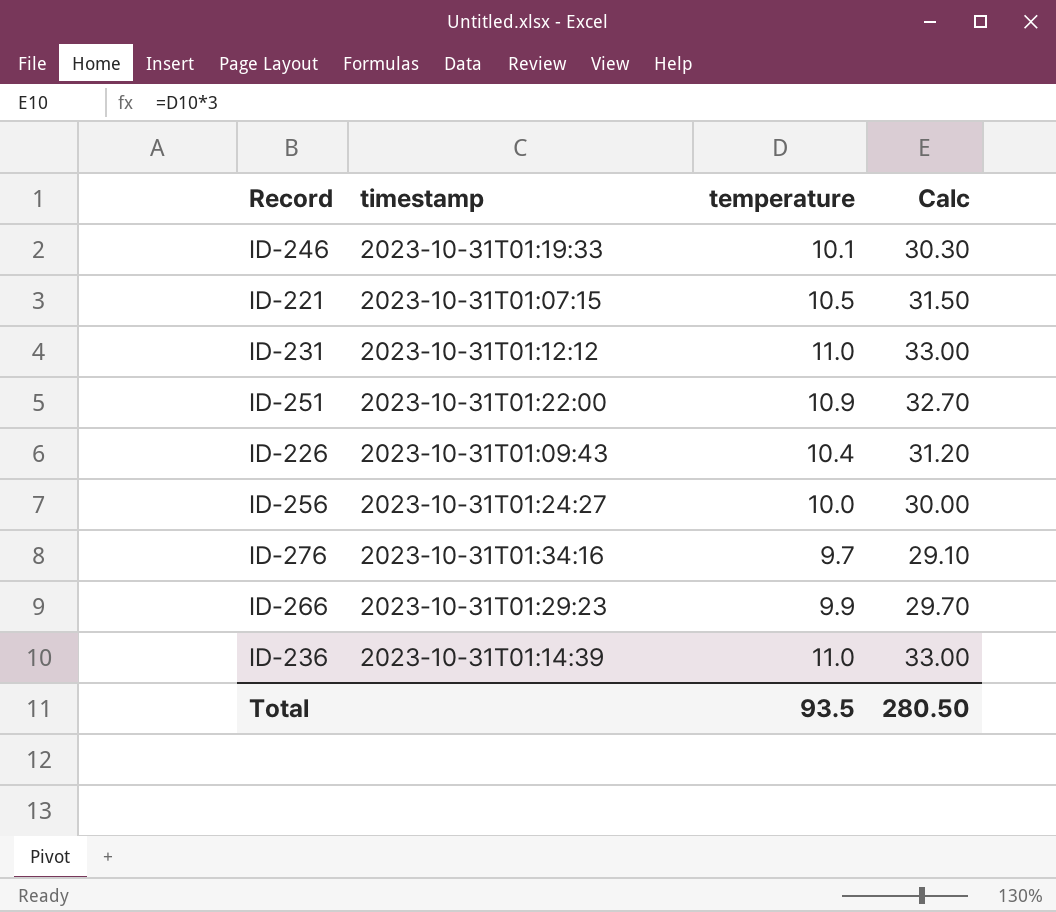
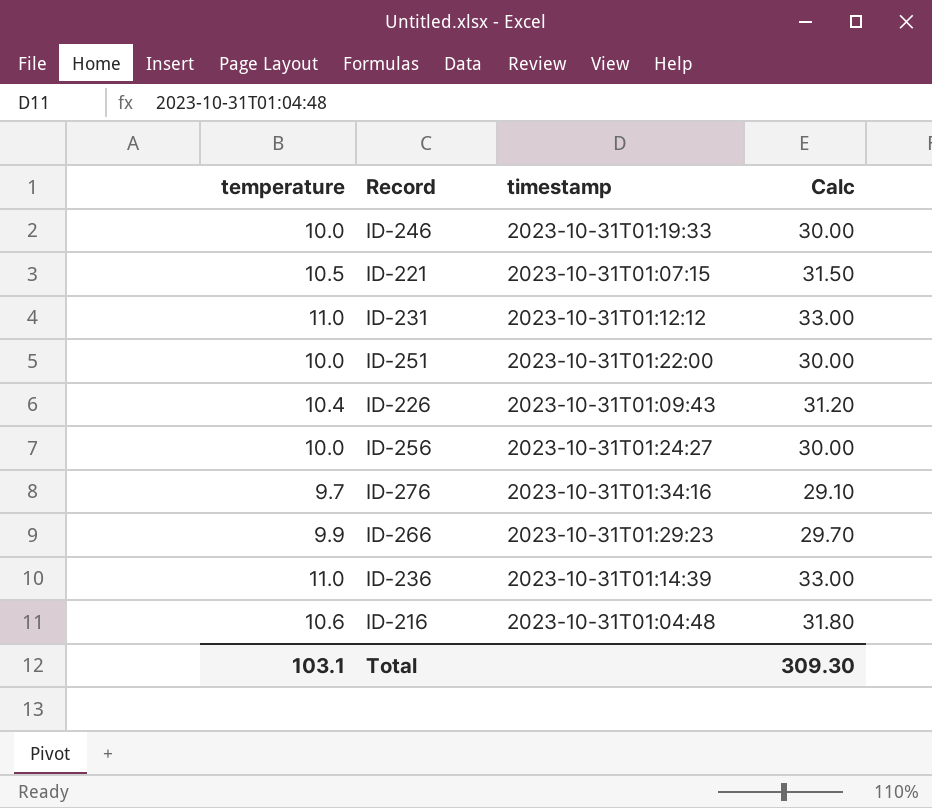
column temperature | position: 3 -> 1
ID-246 | temperature: 10.1 -> 10.0
ID-246 | Calc: 30.30 -> 30.00
ID-251 | temperature: 10.9 -> 10.0
ID-251 | Calc: 32.70 -> 30.00
row ID-216: none -> 10.6 | 2023-10-31T01:04:48 | 31.80
Total | temperature: 93.5 -> 103.1
Total | Calc: 280.50 -> 309.30

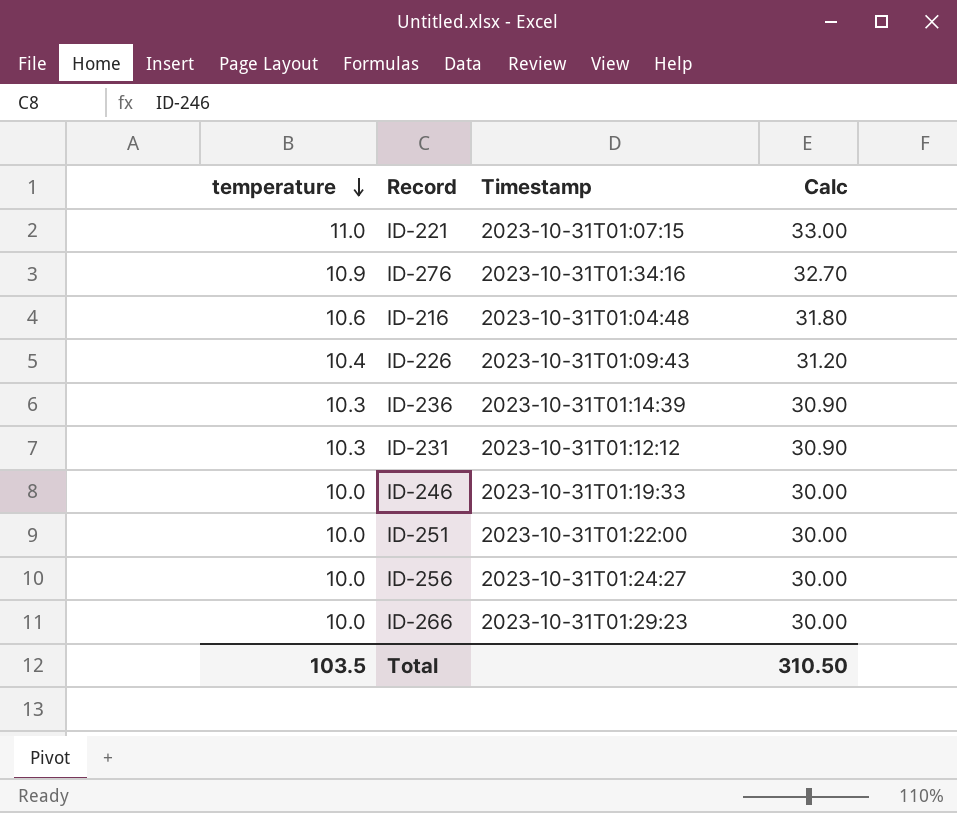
row order: none -> temperature descending
column name: timestamp -> Timestamp
ID-221 | temperature: 10.5 -> 11.0
ID-221 | Calc: 31.50 -> 33.00
ID-276 | temperature: 9.7 -> 10.9
ID-276 | Calc: 29.10 -> 32.70
ID-236 | temperature: 11.0 -> 10.3
ID-236 | Calc: 33.00 -> 30.90
ID-231 | temperature: 11.0 -> 10.3
ID-231 | Calc: 33.00 -> 30.90
ID-266 | temperature: 9.9 -> 10.0
ID-266 | Calc: 29.70 -> 30.00
Total | temperature: 103.1 -> 103.5
Total | Calc: 309.30 -> 310.50

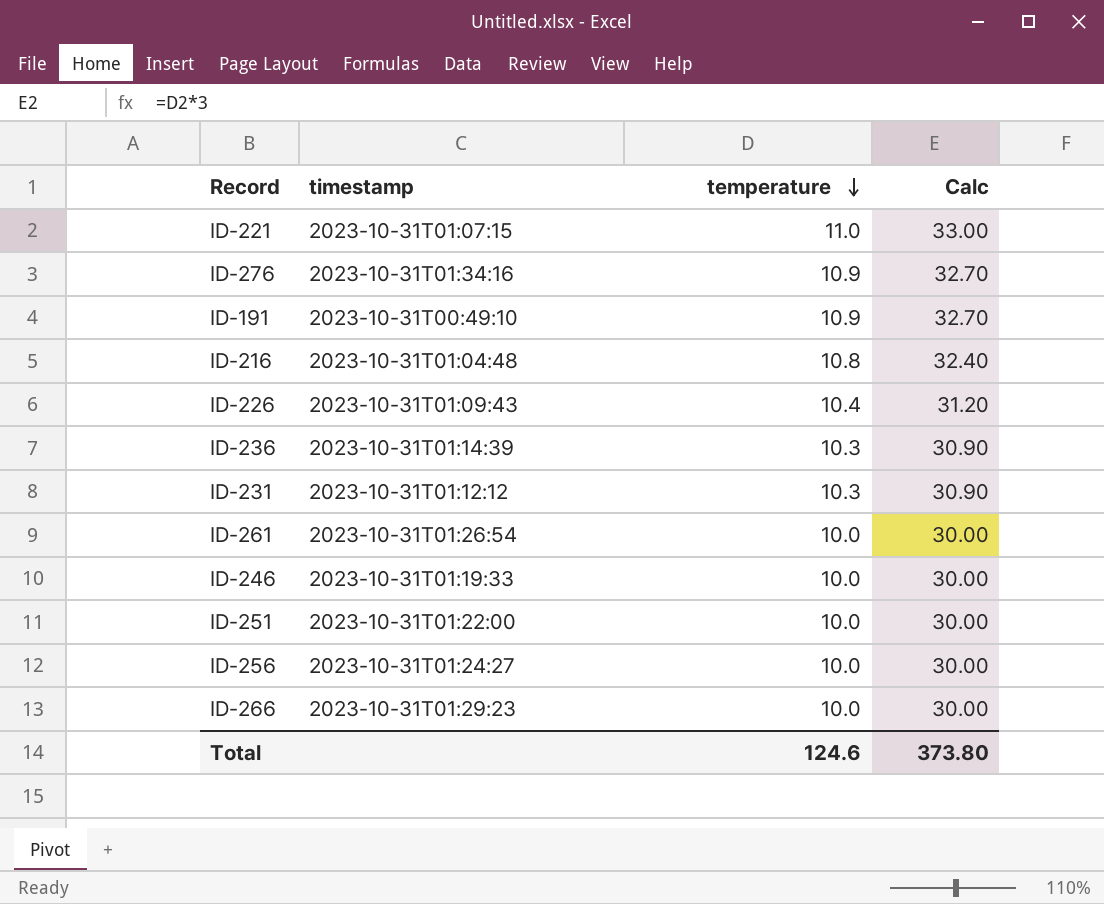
column name: Timestamp -> timestamp
column temperature | position: 1 -> 3
row ID-191: none -> 2023-10-31T00:49:10 | 10.9 | 32.70
ID-216 | temperature: 10.6 -> 10.8
ID-216 | Calc: 31.80 -> 32.40
row ID-261: none -> 2023-10-31T01:26:54 | 10.0 | 30.00
Total | temperature: 103.5 -> 124.6
Total | Calc: 310.50 -> 373.80

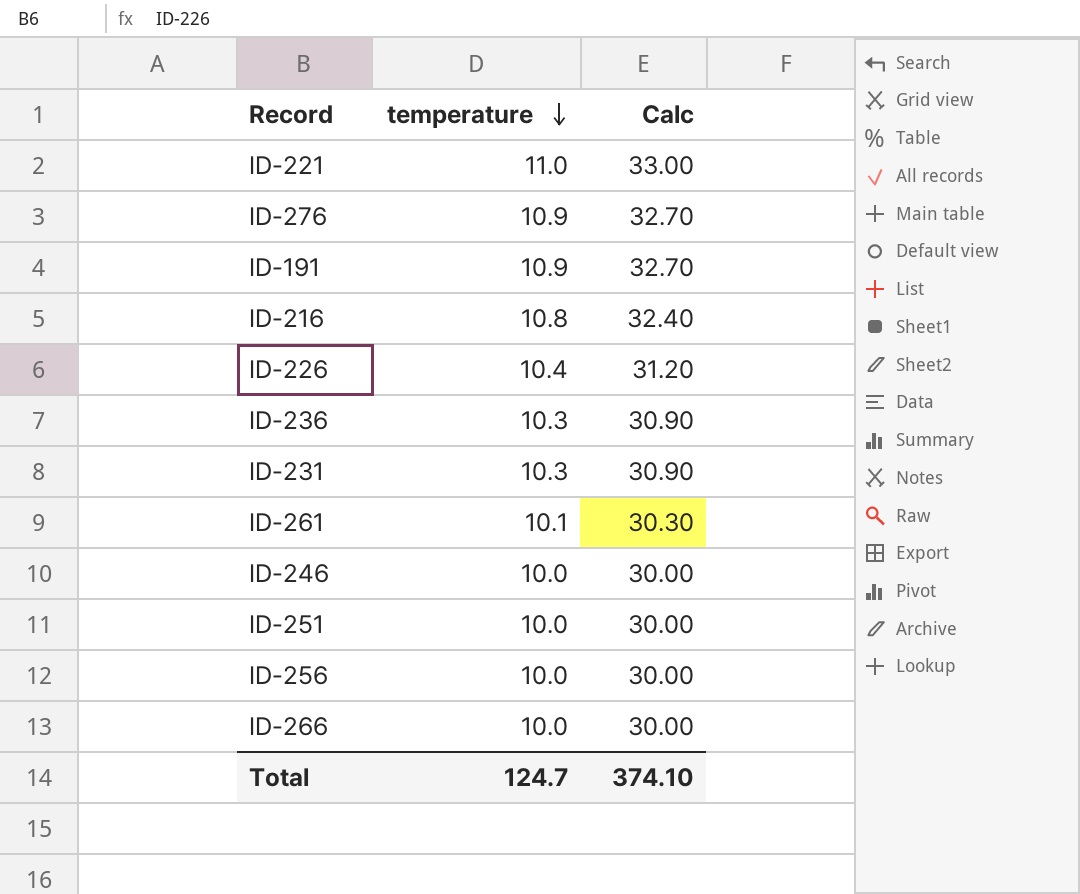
column timestamp | position: 2 -> none
ID-261 | temperature: 10.0 -> 10.1
ID-261 | Calc: 30.00 -> 30.30
Total | temperature: 124.6 -> 124.7
Total | Calc: 373.80 -> 374.10

